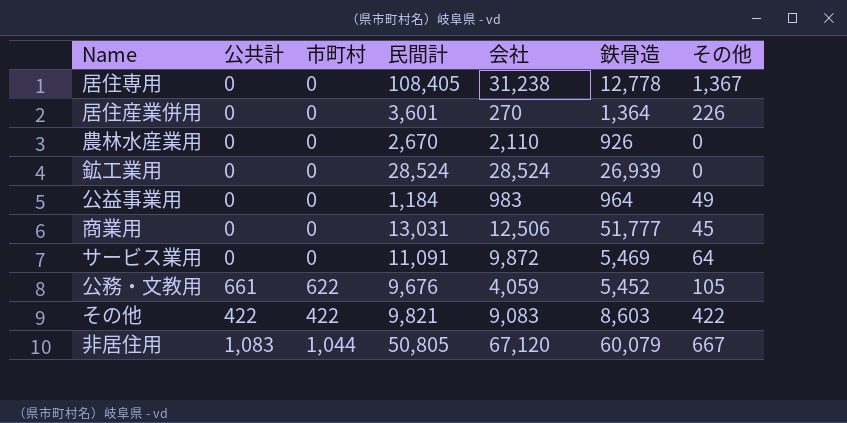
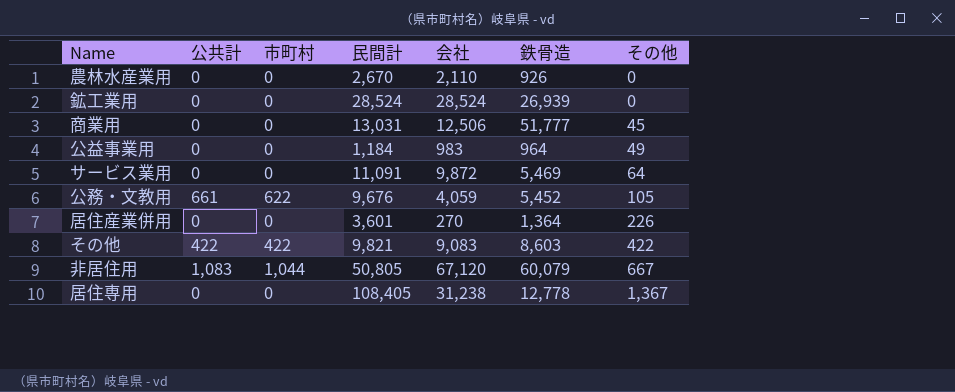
row order: none -> その他 ascending

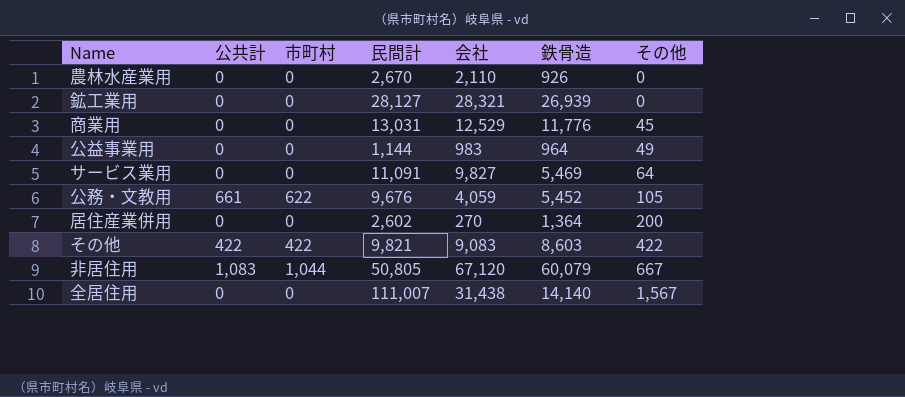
row 居住専用: 0 | 0 | 108,405 | 31,238 | 12,778 | 1,367 -> none
鉱工業用 | 民間計: 28,524 -> 28,127
鉱工業用 | 会社: 28,524 -> 28,321
商業用 | 会社: 12,506 -> 12,529
商業用 | 鉄骨造: 51,777 -> 11,776
公益事業用 | 民間計: 1,184 -> 1,144
サービス業用 | 会社: 9,872 -> 9,827
居住産業併用 | 民間計: 3,601 -> 2,602
居住産業併用 | その他: 226 -> 200
row 全居住用: none -> 0 | 0 | 111,007 | 31,438 | 14,140 | 1,567

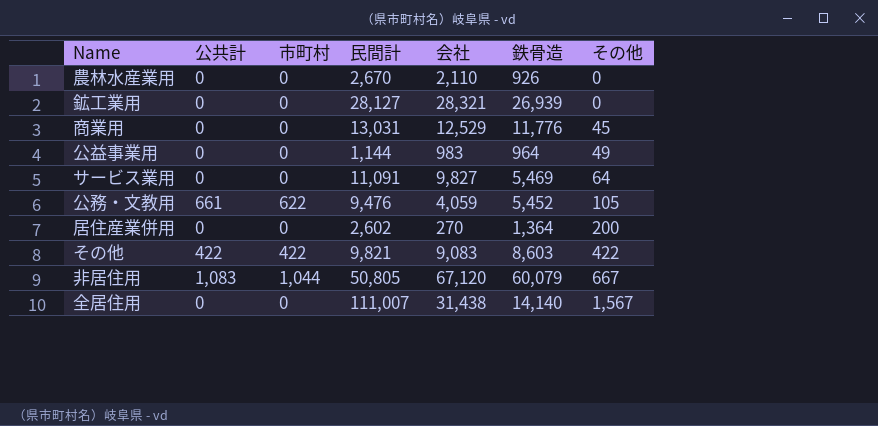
公務・文教用 | 民間計: 9,676 -> 9,476

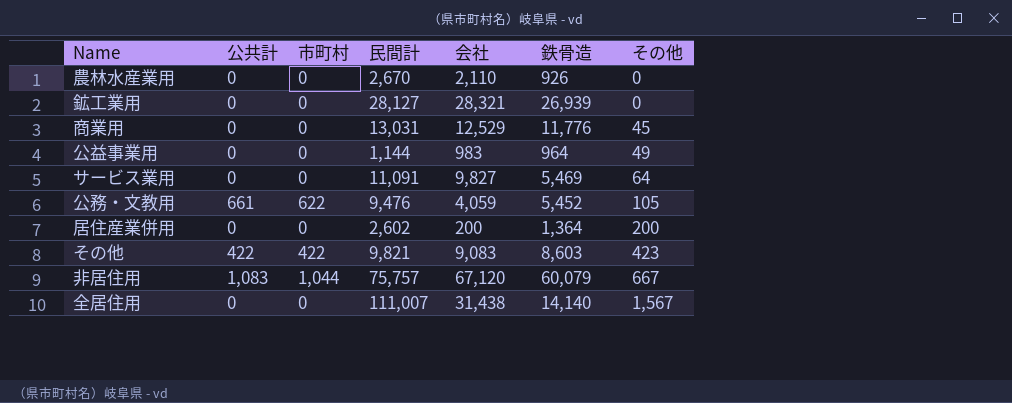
居住産業併用 | 会社: 270 -> 200
その他 | その他: 422 -> 423
非居住用 | 民間計: 50,805 -> 75,757

